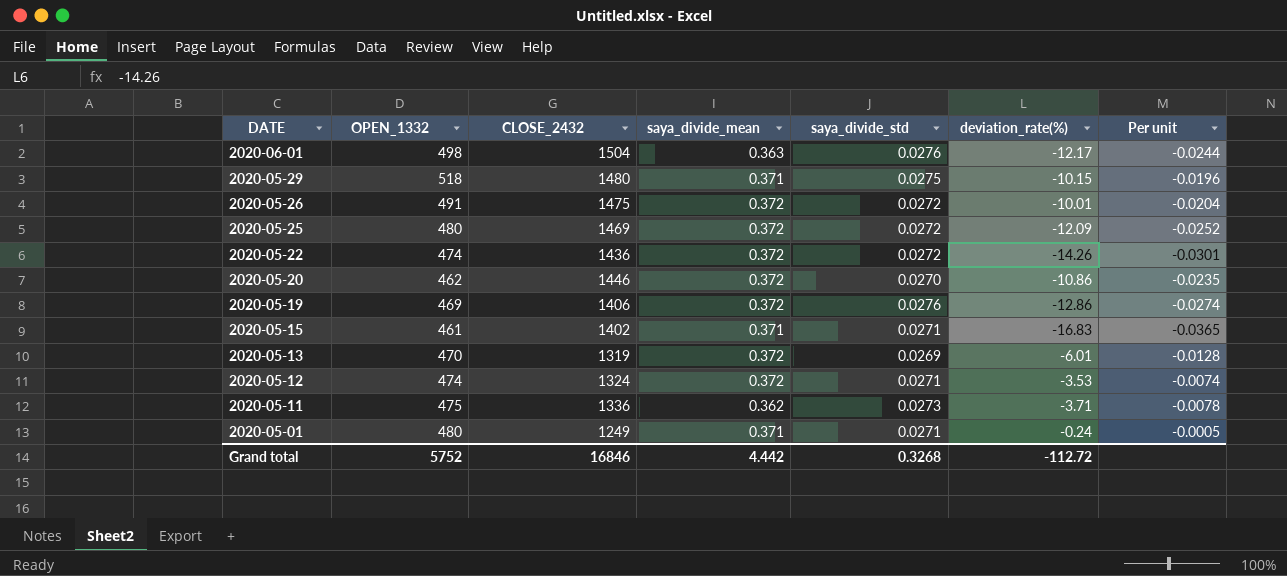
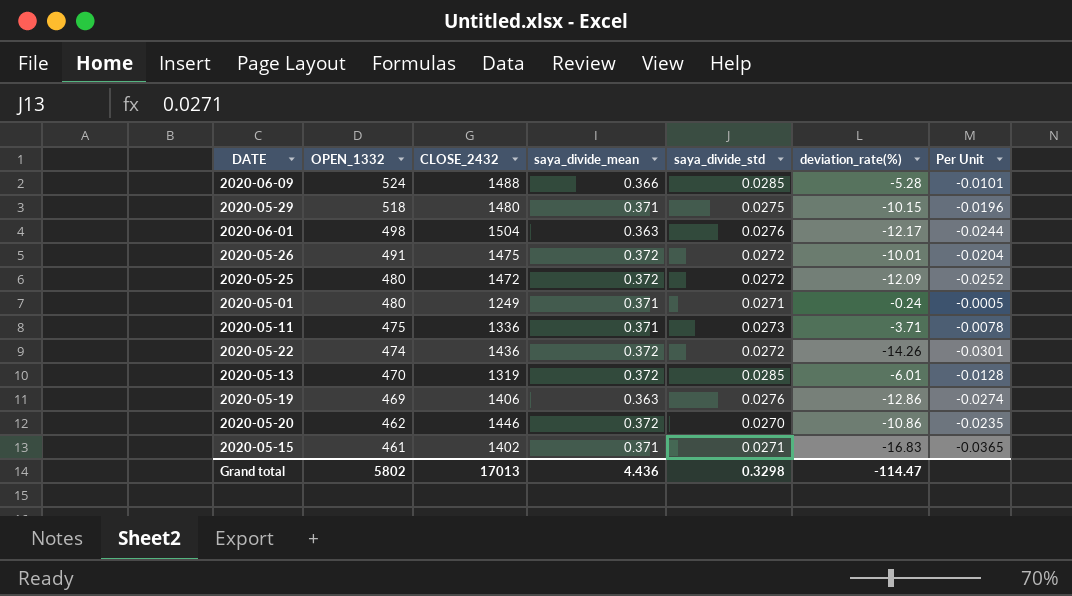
row order: DATE descending -> OPEN_1332 descending
column name: Per unit -> Per Unit
row 2020-05-12: 474 | 1324 | 0.372 | 0.0271 | -3.53 | -0.0074 -> none
row 2020-06-09: none -> 524 | 1488 | 0.366 | 0.0285 | -5.28 | -0.0101
2020-05-25 | CLOSE_2432: 1469 -> 1472
2020-05-11 | saya_divide_mean: 0.362 -> 0.371
2020-05-13 | saya_divide_std: 0.0269 -> 0.0285
2020-05-19 | saya_divide_mean: 0.372 -> 0.363
Grand total | OPEN_1332: 5752 -> 5802
Grand total | CLOSE_2432: 16846 -> 17013
Grand total | saya_divide_mean: 4.442 -> 4.436
Grand total | saya_divide_std: 0.3268 -> 0.3298
Grand total | deviation_rate(%): -112.72 -> -114.47

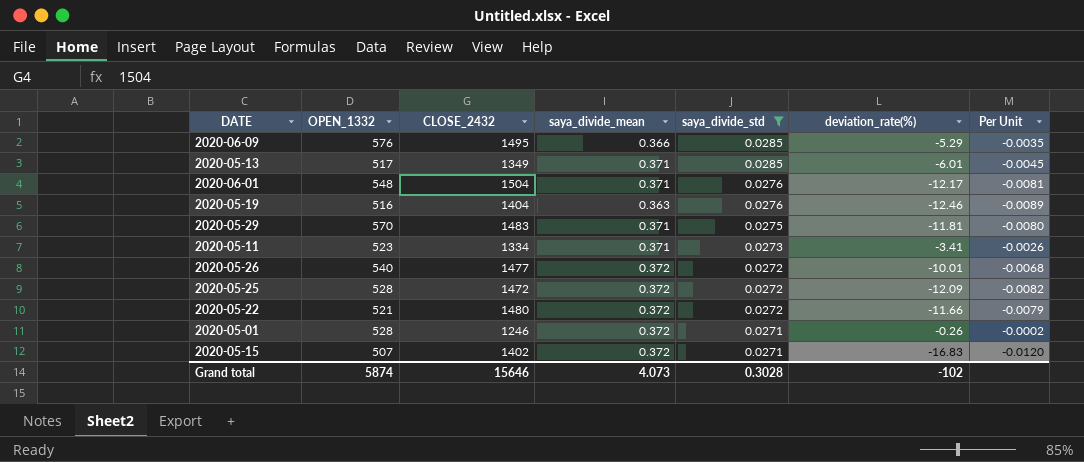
filter: none -> saya_divide_std != 0.0270
row order: OPEN_1332 descending -> saya_divide_std descending
column Per Unit | formula: [deviation_rate(%)] / [OPEN_1332] -> [deviation_rate(%)] / [CLOSE_2432]
2020-06-09 | OPEN_1332: 524 -> 576
2020-06-09 | CLOSE_2432: 1488 -> 1495
2020-06-09 | deviation_rate(%): -5.28 -> -5.29
2020-05-13 | OPEN_1332: 470 -> 517
2020-05-13 | CLOSE_2432: 1319 -> 1349
2020-05-13 | saya_divide_mean: 0.372 -> 0.371
2020-06-01 | OPEN_1332: 498 -> 548
2020-06-01 | saya_divide_mean: 0.363 -> 0.371
2020-05-19 | OPEN_1332: 469 -> 516
2020-05-19 | CLOSE_2432: 1406 -> 1404
2020-05-19 | deviation_rate(%): -12.86 -> -12.46
2020-05-29 | OPEN_1332: 518 -> 570
2020-05-29 | CLOSE_2432: 1480 -> 1483
2020-05-29 | deviation_rate(%): -10.15 -> -11.81
2020-05-11 | OPEN_1332: 475 -> 523
2020-05-11 | CLOSE_2432: 1336 -> 1334
2020-05-11 | deviation_rate(%): -3.71 -> -3.41
2020-05-26 | OPEN_1332: 491 -> 540
2020-05-26 | CLOSE_2432: 1475 -> 1477
2020-05-25 | OPEN_1332: 480 -> 528
2020-05-22 | OPEN_1332: 474 -> 521
2020-05-22 | CLOSE_2432: 1436 -> 1480
2020-05-22 | deviation_rate(%): -14.26 -> -11.66
2020-05-01 | OPEN_1332: 480 -> 528
2020-05-01 | CLOSE_2432: 1249 -> 1246
2020-05-01 | saya_divide_mean: 0.371 -> 0.372
2020-05-01 | deviation_rate(%): -0.24 -> -0.26
2020-05-15 | OPEN_1332: 461 -> 507
2020-05-15 | saya_divide_mean: 0.371 -> 0.372
Grand total | OPEN_1332: 5802 -> 5874
Grand total | CLOSE_2432: 17013 -> 15646
Grand total | saya_divide_mean: 4.436 -> 4.073
Grand total | saya_divide_std: 0.3298 -> 0.3028
Grand total | deviation_rate(%): -114.47 -> -102

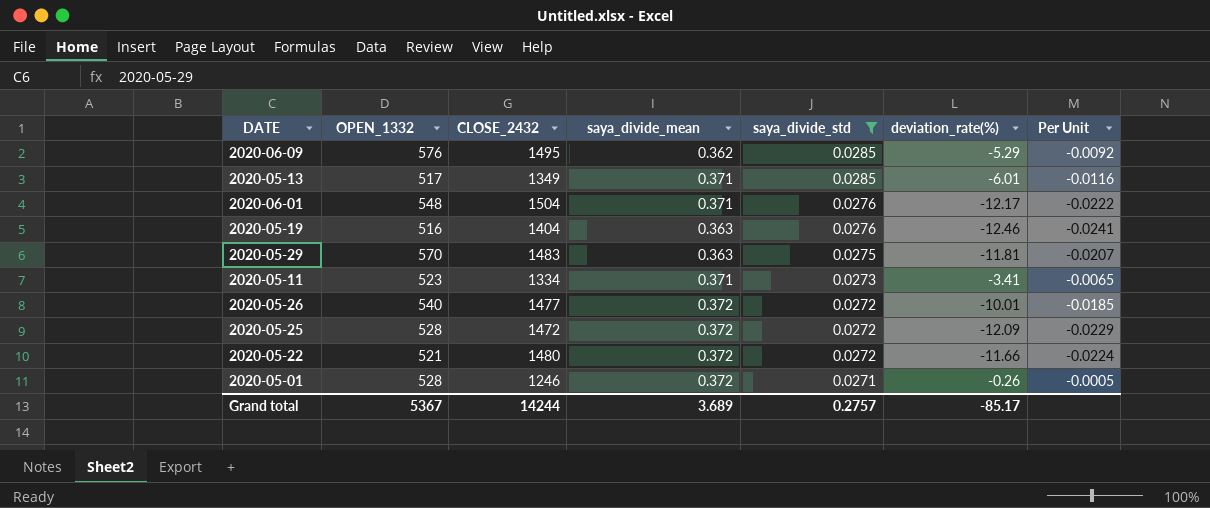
column Per Unit | formula: [deviation_rate(%)] / [CLOSE_2432] -> [deviation_rate(%)] / [OPEN_1332]
row 2020-05-15: 507 | 1402 | 0.372 | 0.0271 | -16.83 | -0.0120 -> none
2020-06-09 | saya_divide_mean: 0.366 -> 0.362
2020-05-29 | saya_divide_mean: 0.371 -> 0.363
Grand total | OPEN_1332: 5874 -> 5367
Grand total | CLOSE_2432: 15646 -> 14244
Grand total | saya_divide_mean: 4.073 -> 3.689
Grand total | saya_divide_std: 0.3028 -> 0.2757
Grand total | deviation_rate(%): -102 -> -85.17

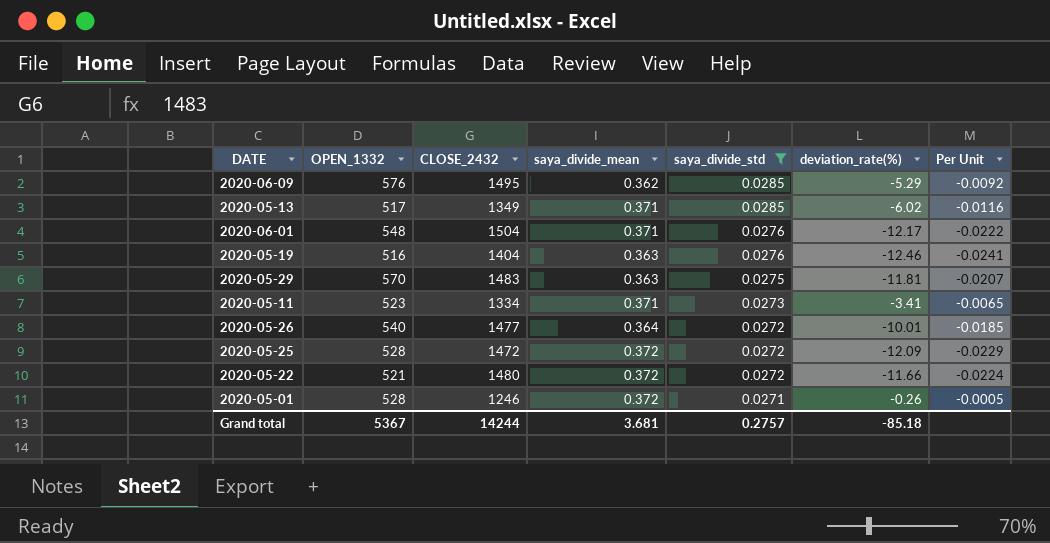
2020-05-13 | deviation_rate(%): -6.01 -> -6.02
2020-05-26 | saya_divide_mean: 0.372 -> 0.364
Grand total | saya_divide_mean: 3.689 -> 3.681
Grand total | deviation_rate(%): -85.17 -> -85.18

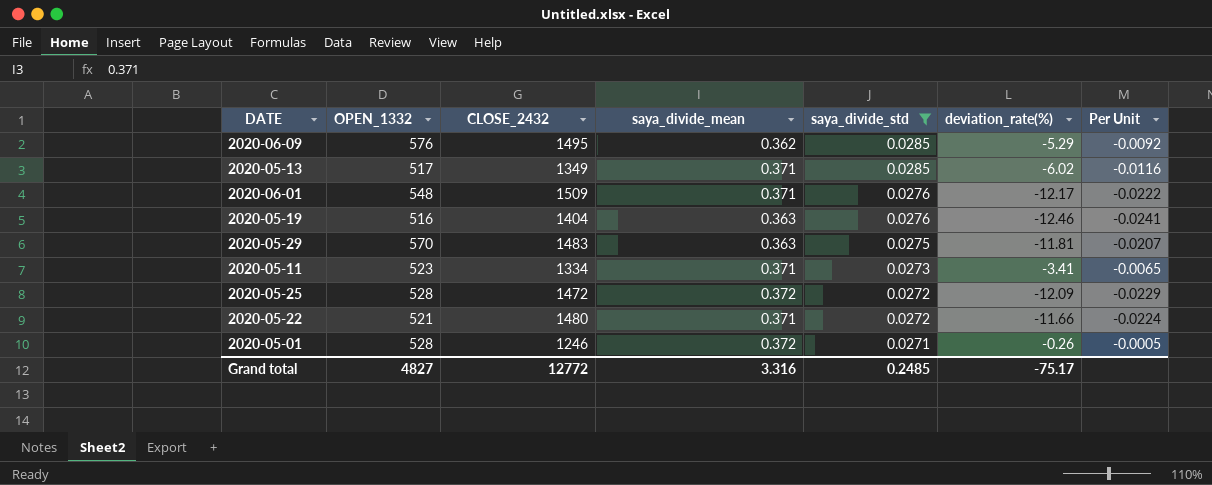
row 2020-05-26: 540 | 1477 | 0.364 | 0.0272 | -10.01 | -0.0185 -> none
2020-06-01 | CLOSE_2432: 1504 -> 1509
2020-05-22 | saya_divide_mean: 0.372 -> 0.371
Grand total | OPEN_1332: 5367 -> 4827
Grand total | CLOSE_2432: 14244 -> 12772
Grand total | saya_divide_mean: 3.681 -> 3.316
Grand total | saya_divide_std: 0.2757 -> 0.2485
Grand total | deviation_rate(%): -85.18 -> -75.17

